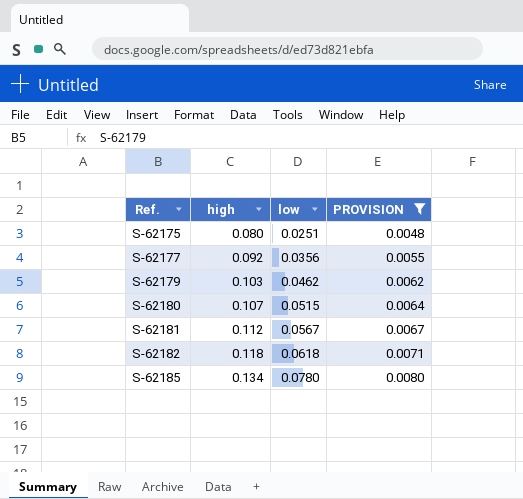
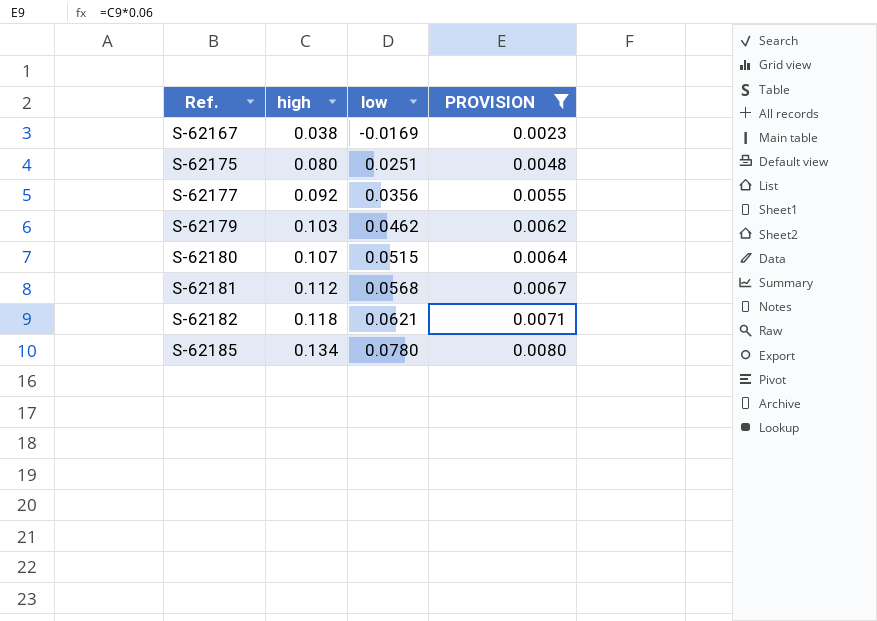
row S-62167: none -> 0.038 | -0.0169 | 0.0023
S-62181 | low: 0.0567 -> 0.0568
S-62182 | low: 0.0618 -> 0.0621

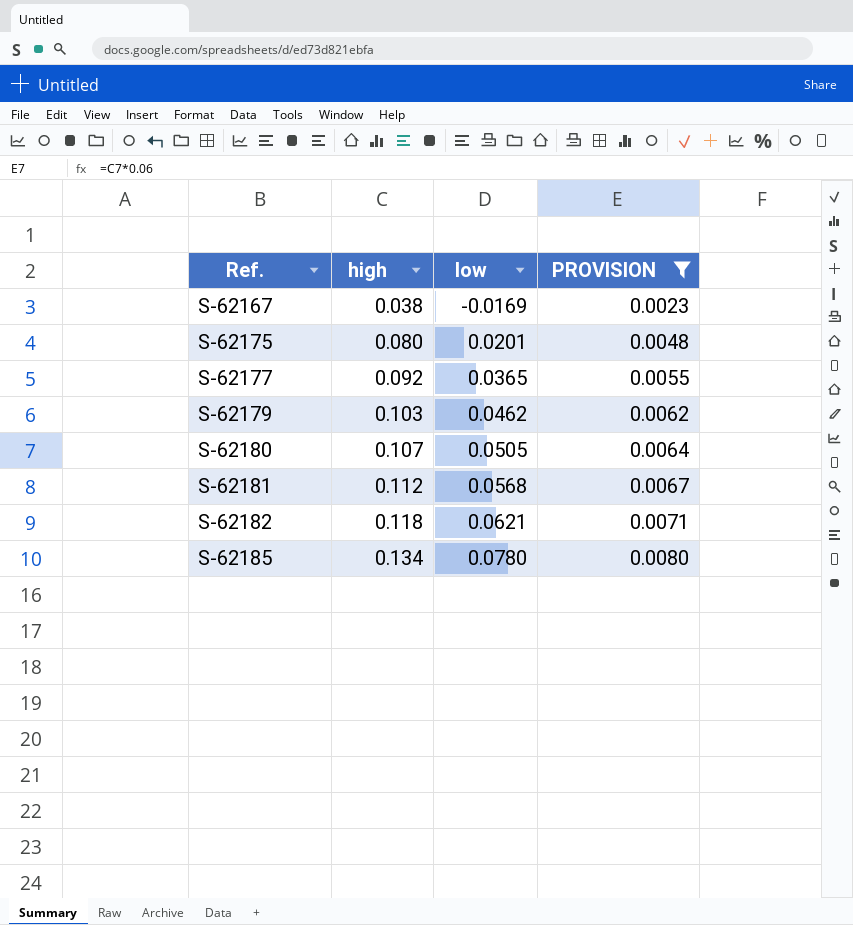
S-62175 | low: 0.0251 -> 0.0201
S-62177 | low: 0.0356 -> 0.0365
S-62180 | low: 0.0515 -> 0.0505

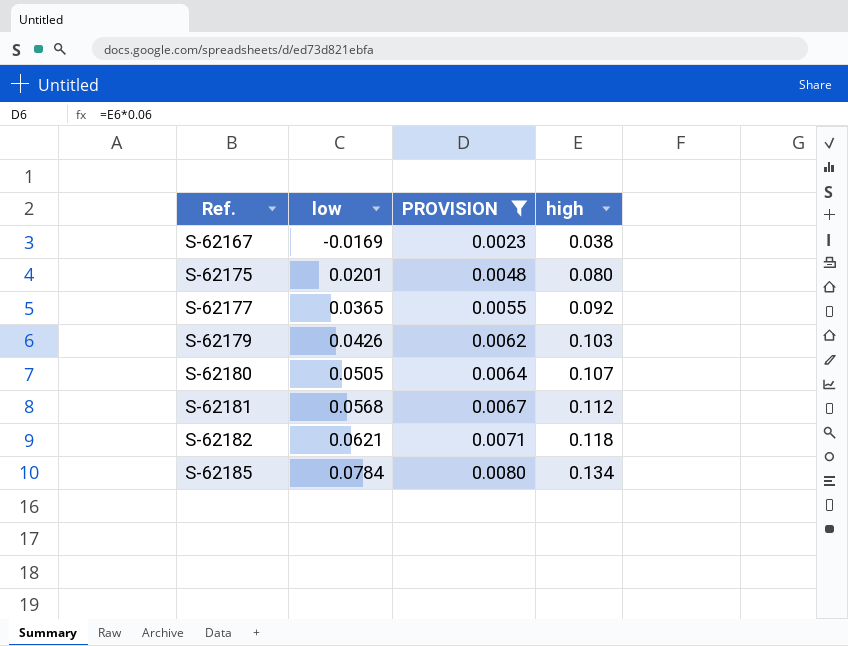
column high | position: 2 -> 4
S-62179 | low: 0.0462 -> 0.0426
S-62185 | low: 0.0780 -> 0.0784

